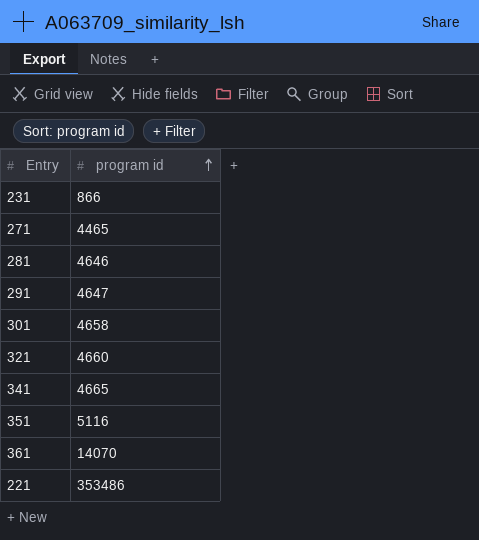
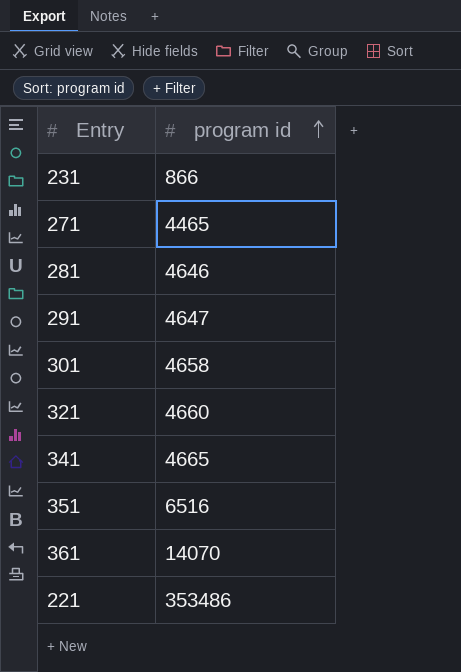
351 | program id: 5116 -> 6516

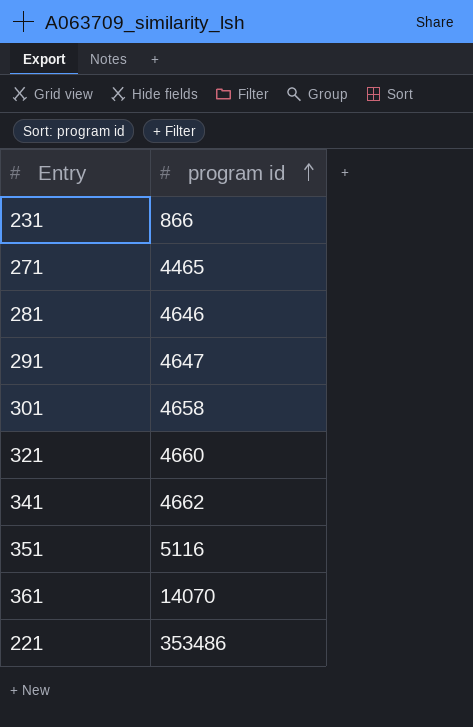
341 | program id: 4665 -> 4662
351 | program id: 6516 -> 5116

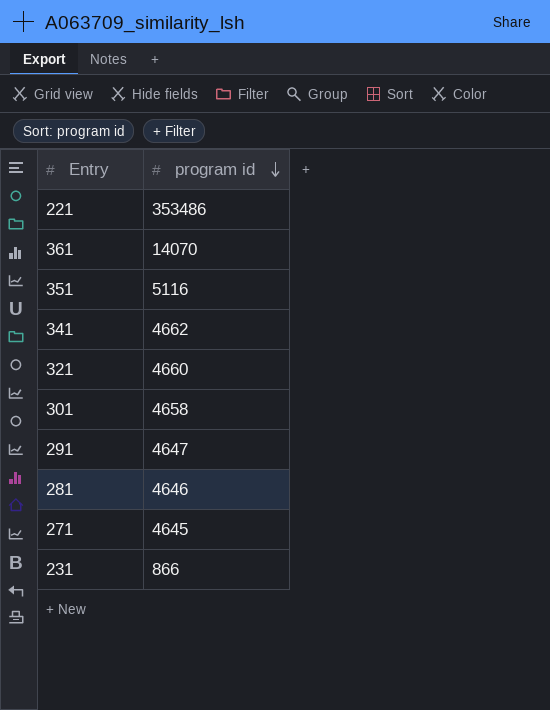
row order: program id ascending -> program id descending
271 | program id: 4465 -> 4645

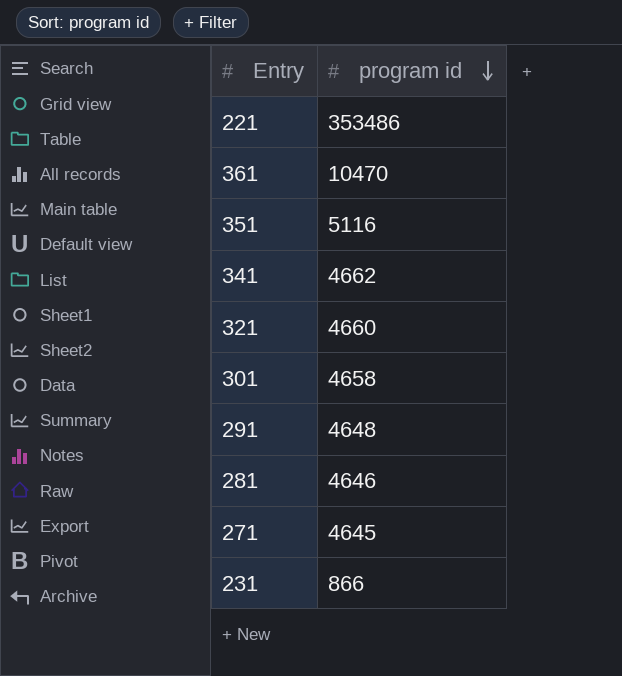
361 | program id: 14070 -> 10470
291 | program id: 4647 -> 4648

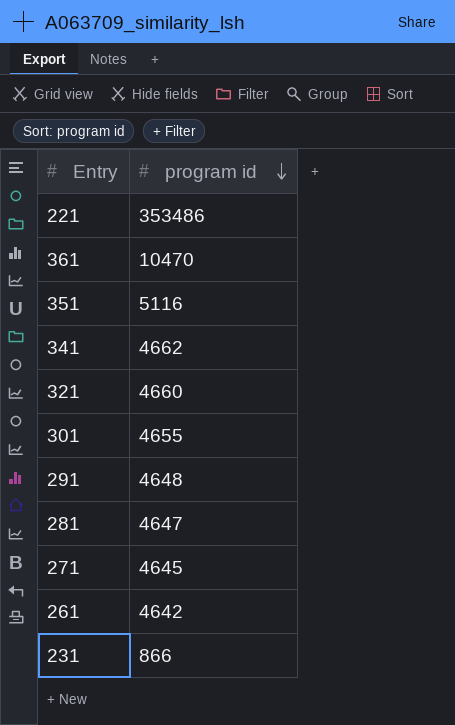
301 | program id: 4658 -> 4655
281 | program id: 4646 -> 4647
row 261: none -> 4642

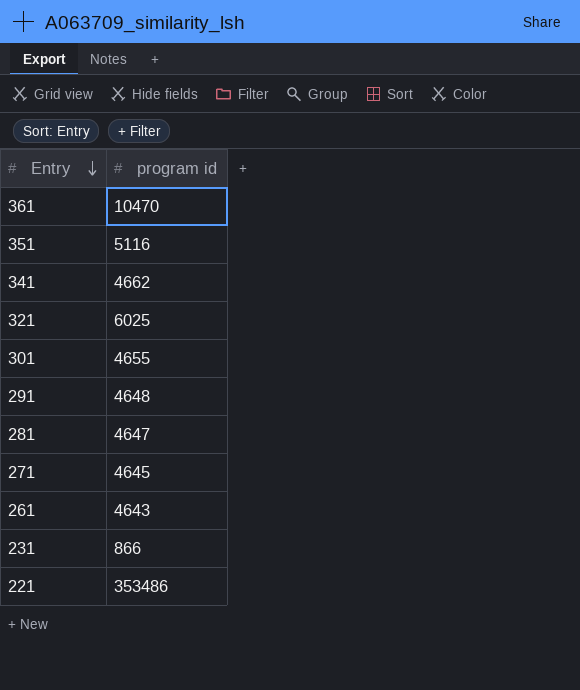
row order: program id descending -> Entry descending
321 | program id: 4660 -> 6025
261 | program id: 4642 -> 4643

